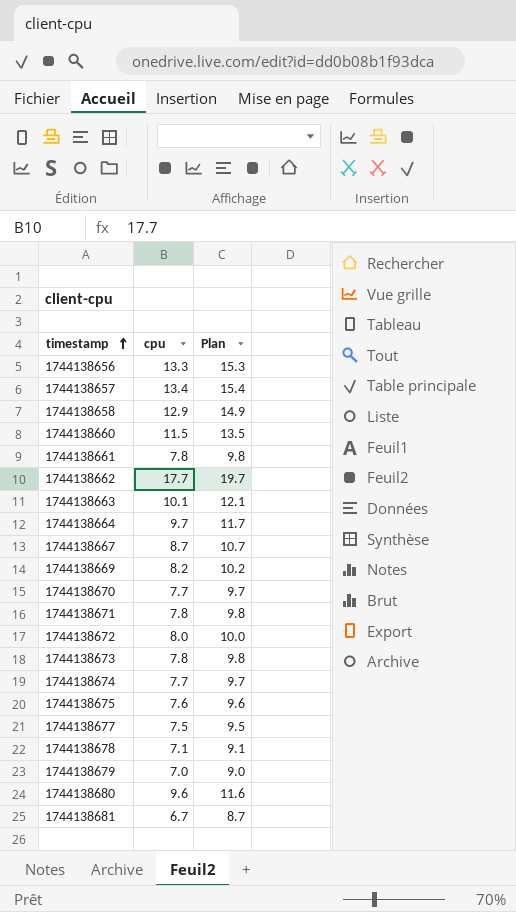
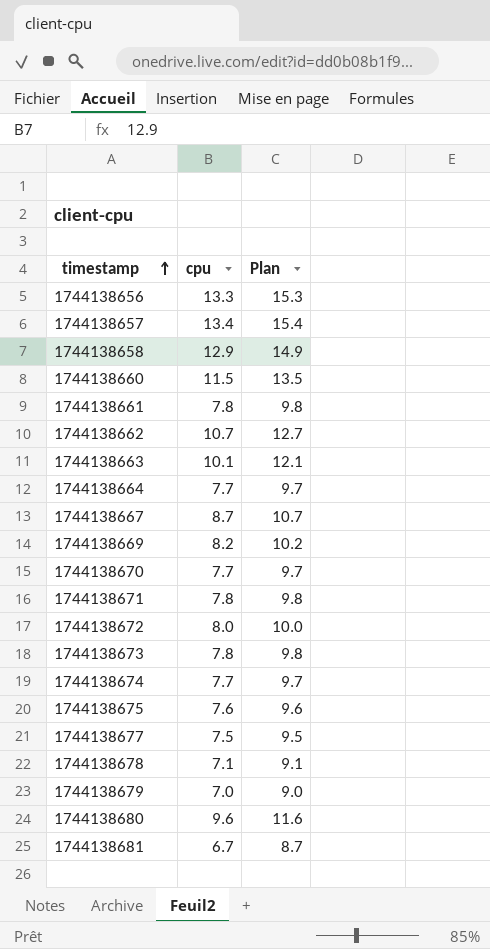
1744138662 | cpu: 17.7 -> 10.7
1744138662 | Plan: 19.7 -> 12.7
1744138664 | cpu: 9.7 -> 7.7
1744138664 | Plan: 11.7 -> 9.7

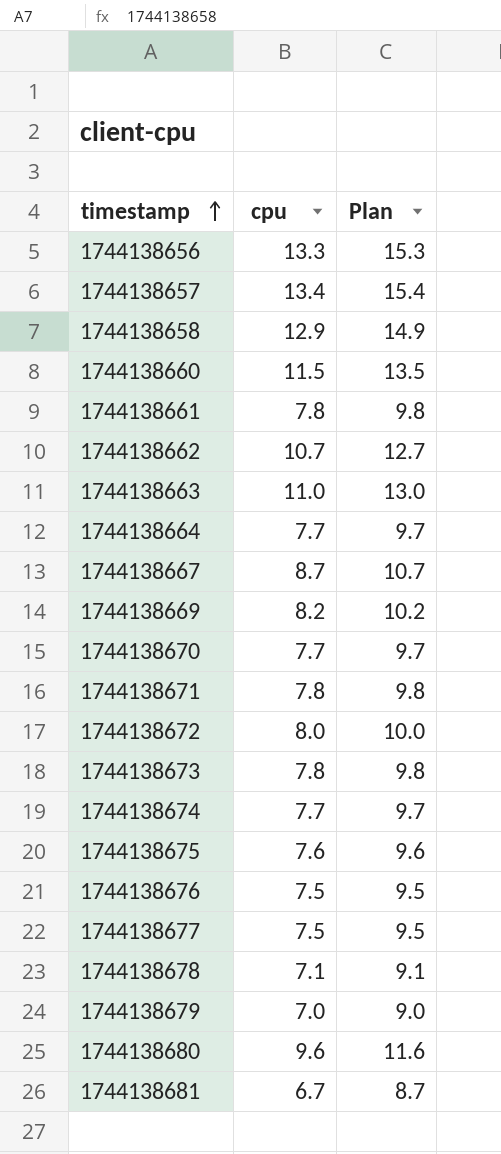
1744138663 | cpu: 10.1 -> 11.0
1744138663 | Plan: 12.1 -> 13.0
row 1744138676: none -> 7.5 | 9.5

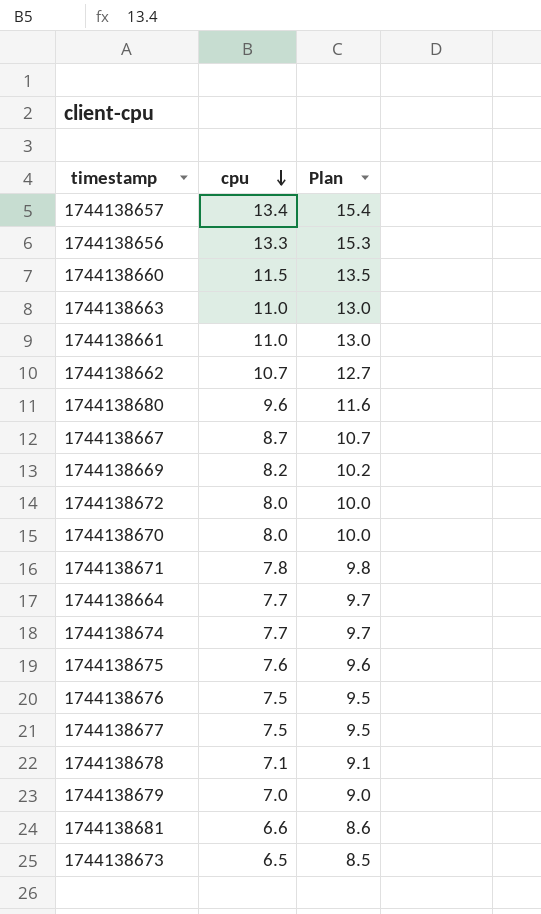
row order: timestamp ascending -> cpu descending
row 1744138658: 12.9 | 14.9 -> none
1744138661 | cpu: 7.8 -> 11.0
1744138661 | Plan: 9.8 -> 13.0
1744138670 | cpu: 7.7 -> 8.0
1744138670 | Plan: 9.7 -> 10.0
1744138681 | cpu: 6.7 -> 6.6
1744138681 | Plan: 8.7 -> 8.6
1744138673 | cpu: 7.8 -> 6.5
1744138673 | Plan: 9.8 -> 8.5

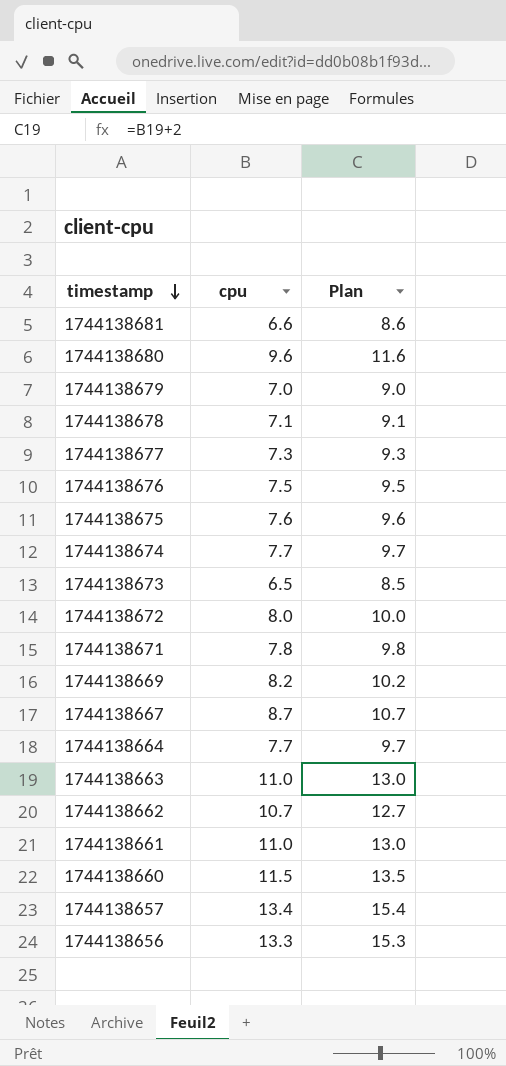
row order: cpu descending -> timestamp descending
row 1744138670: 8.0 | 10.0 -> none
1744138677 | cpu: 7.5 -> 7.3
1744138677 | Plan: 9.5 -> 9.3

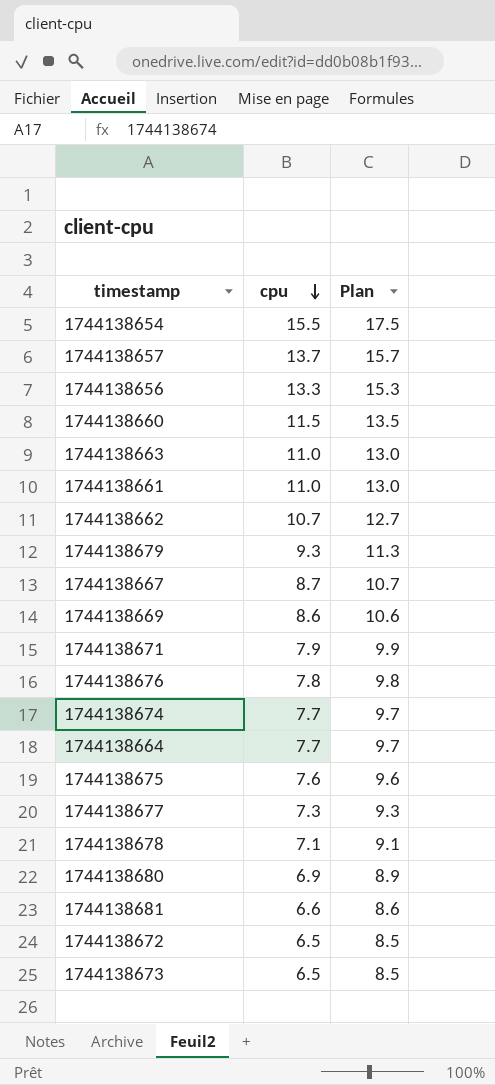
row order: timestamp descending -> cpu descending
row 1744138654: none -> 15.5 | 17.5
1744138657 | cpu: 13.4 -> 13.7
1744138657 | Plan: 15.4 -> 15.7
1744138679 | cpu: 7.0 -> 9.3
1744138679 | Plan: 9.0 -> 11.3
1744138669 | cpu: 8.2 -> 8.6
1744138669 | Plan: 10.2 -> 10.6
1744138671 | cpu: 7.8 -> 7.9
1744138671 | Plan: 9.8 -> 9.9
1744138676 | cpu: 7.5 -> 7.8
1744138676 | Plan: 9.5 -> 9.8
1744138680 | cpu: 9.6 -> 6.9
1744138680 | Plan: 11.6 -> 8.9
1744138672 | cpu: 8.0 -> 6.5
1744138672 | Plan: 10.0 -> 8.5

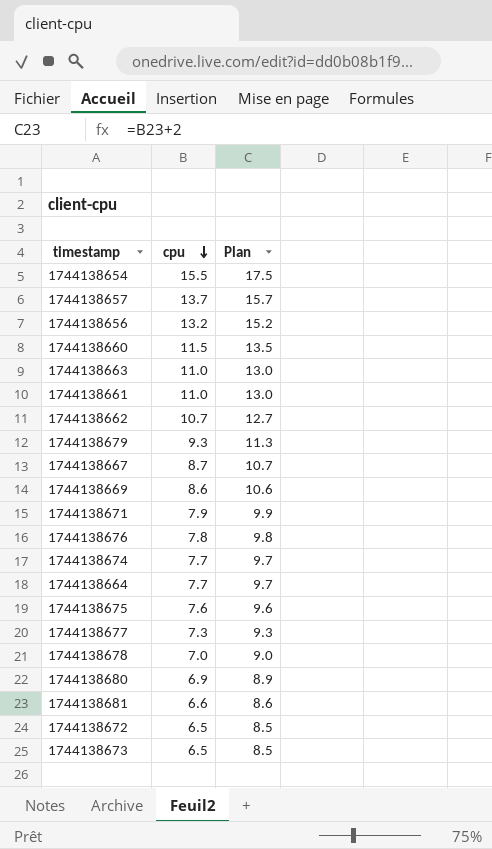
1744138656 | cpu: 13.3 -> 13.2
1744138656 | Plan: 15.3 -> 15.2
1744138678 | cpu: 7.1 -> 7.0
1744138678 | Plan: 9.1 -> 9.0

